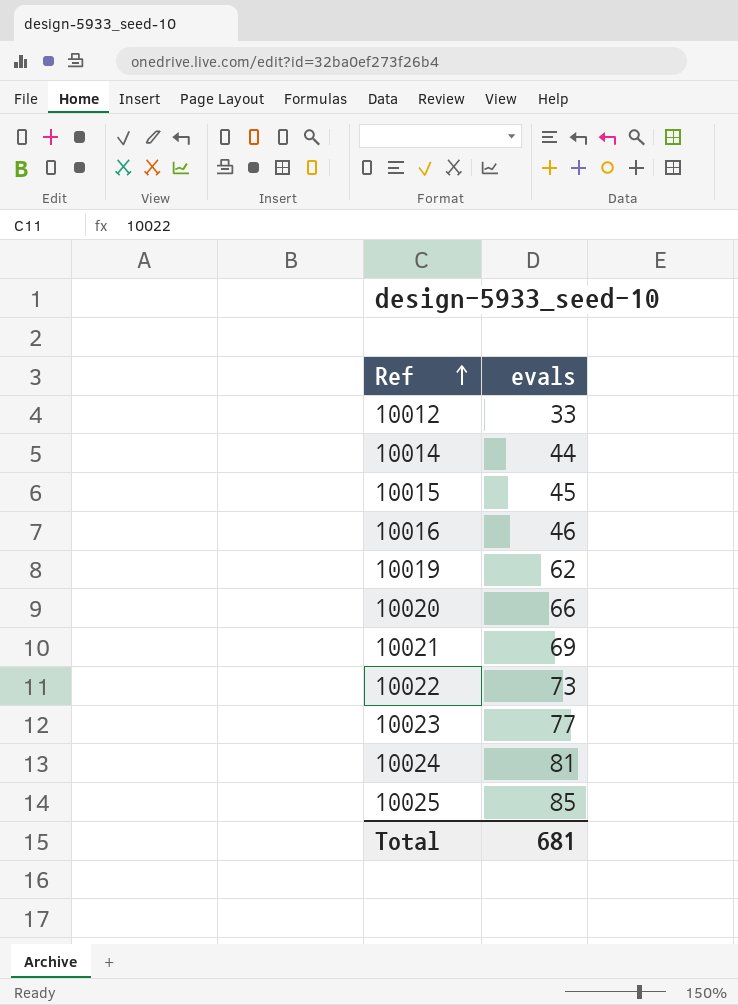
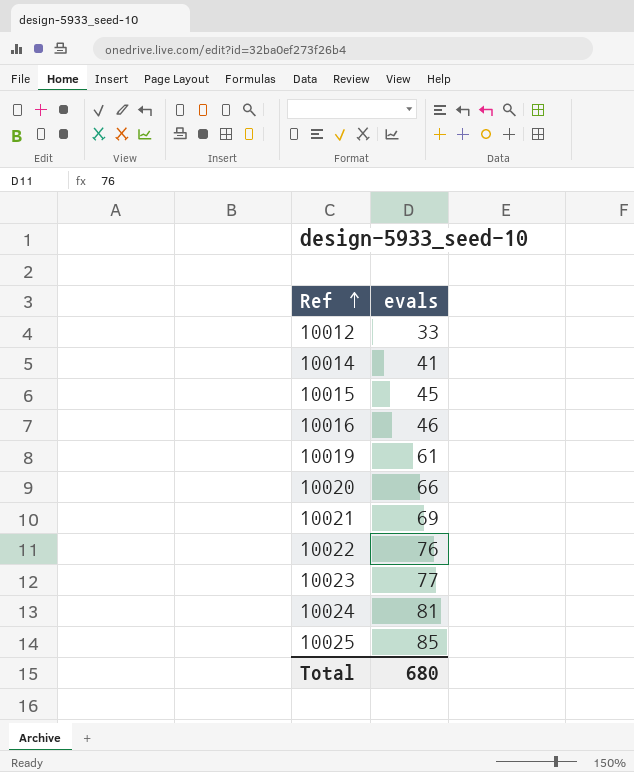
10014 | evals: 44 -> 41
10019 | evals: 62 -> 61
10022 | evals: 73 -> 76
Total | evals: 681 -> 680

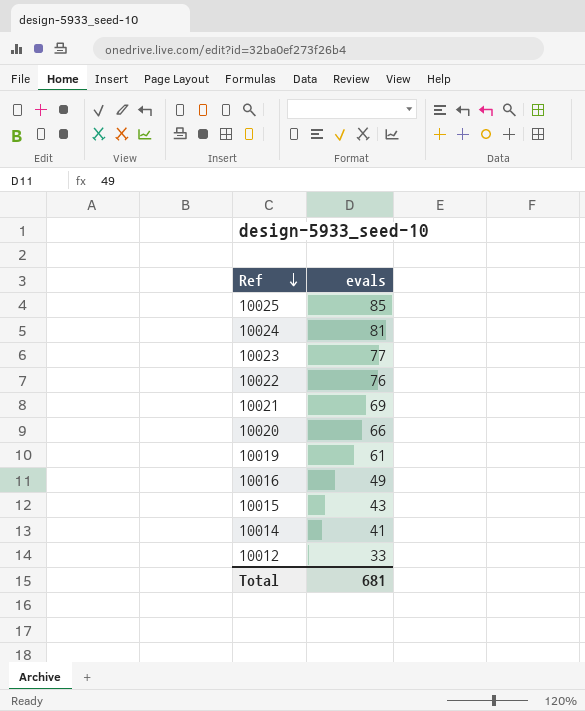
row order: Ref ascending -> Ref descending
10016 | evals: 46 -> 49
10015 | evals: 45 -> 43
Total | evals: 680 -> 681

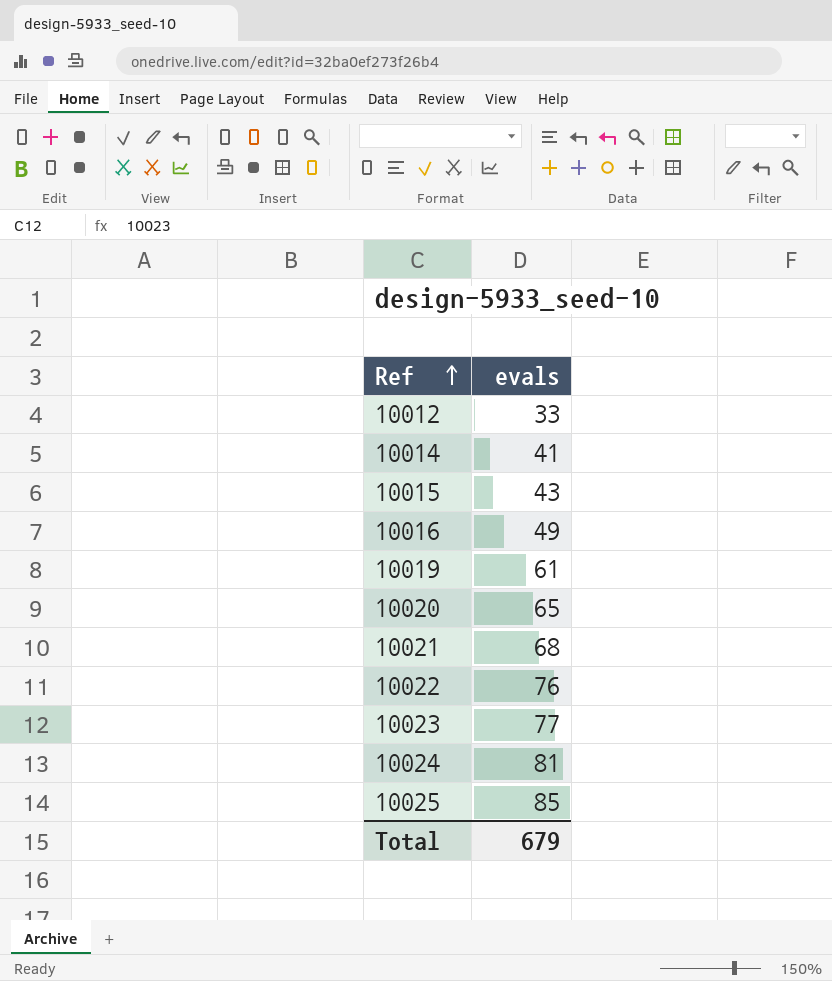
row order: Ref descending -> Ref ascending
10020 | evals: 66 -> 65
10021 | evals: 69 -> 68
Total | evals: 681 -> 679

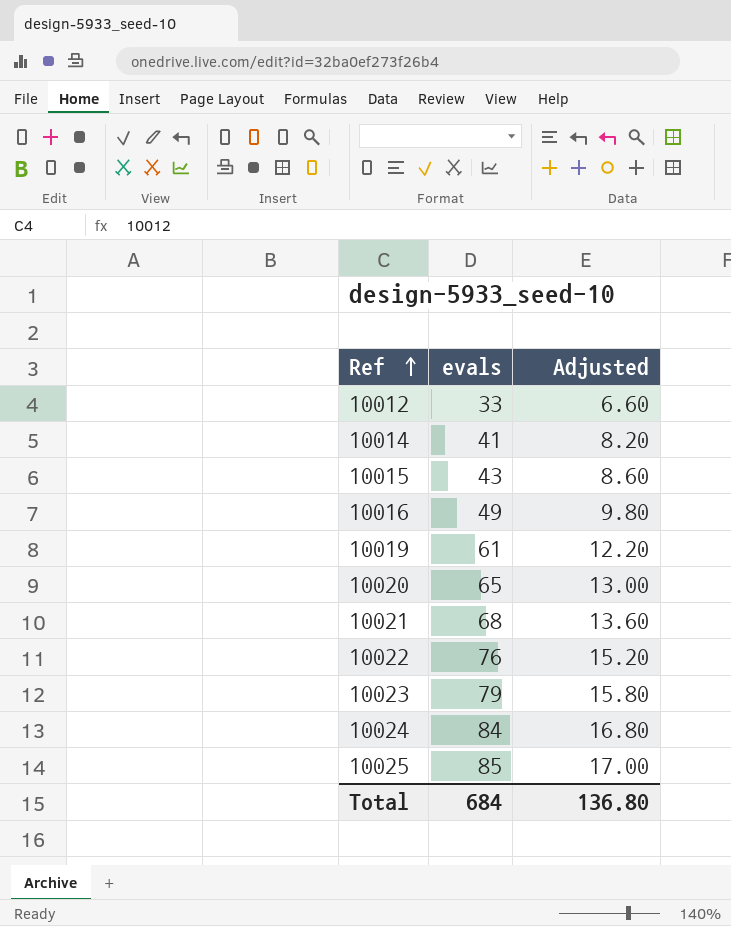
column Adjusted | formula: none -> [evals] * 0.2
10023 | evals: 77 -> 79
10024 | evals: 81 -> 84
Total | evals: 679 -> 684

